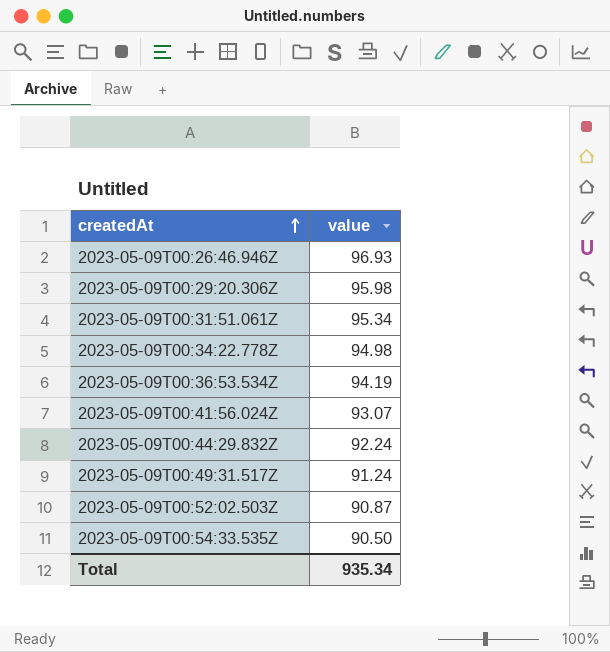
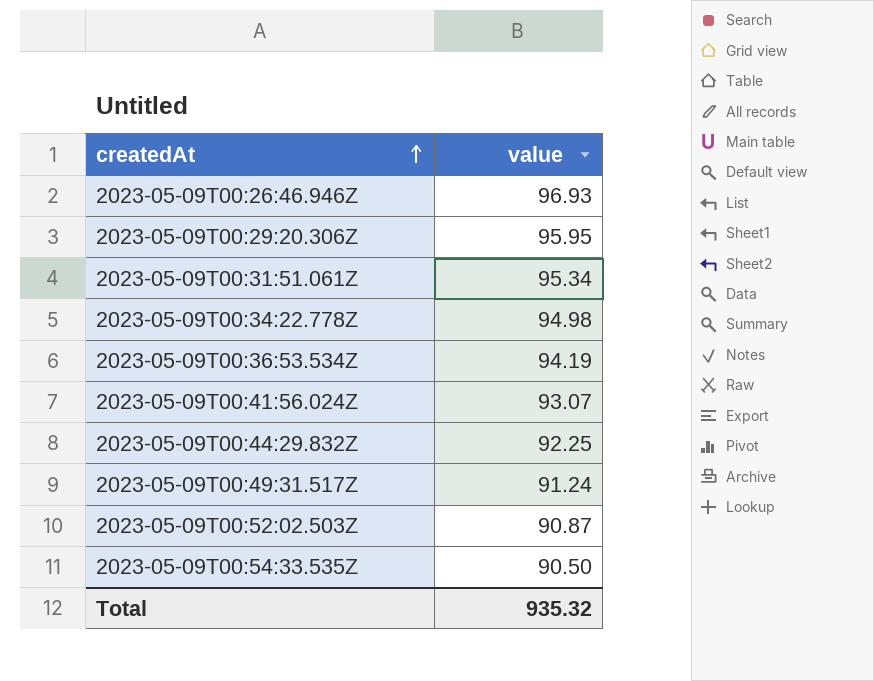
2023-05-09T00:29:20.306Z | value: 95.98 -> 95.95
2023-05-09T00:44:29.832Z | value: 92.24 -> 92.25
Total | value: 935.34 -> 935.32

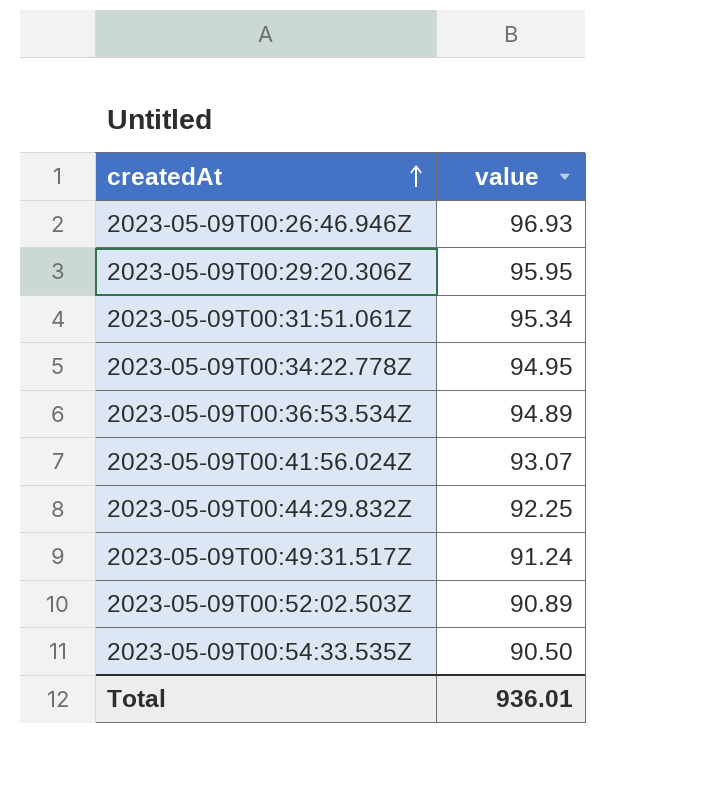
2023-05-09T00:34:22.778Z | value: 94.98 -> 94.95
2023-05-09T00:36:53.534Z | value: 94.19 -> 94.89
2023-05-09T00:52:02.503Z | value: 90.87 -> 90.89
Total | value: 935.32 -> 936.01

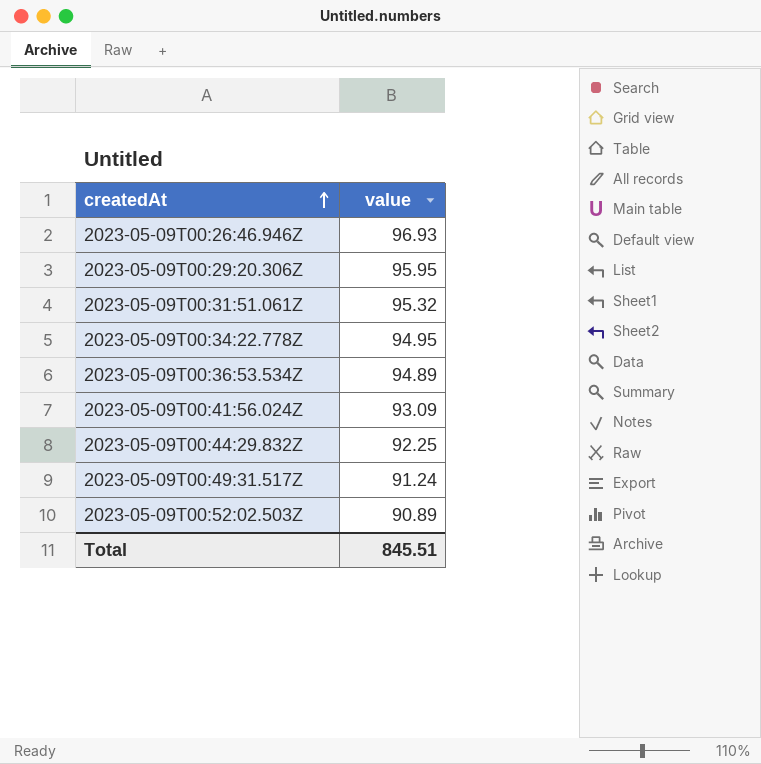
row 2023-05-09T00:54:33.535Z: 90.50 -> none
2023-05-09T00:31:51.061Z | value: 95.34 -> 95.32
2023-05-09T00:41:56.024Z | value: 93.07 -> 93.09
Total | value: 936.01 -> 845.51

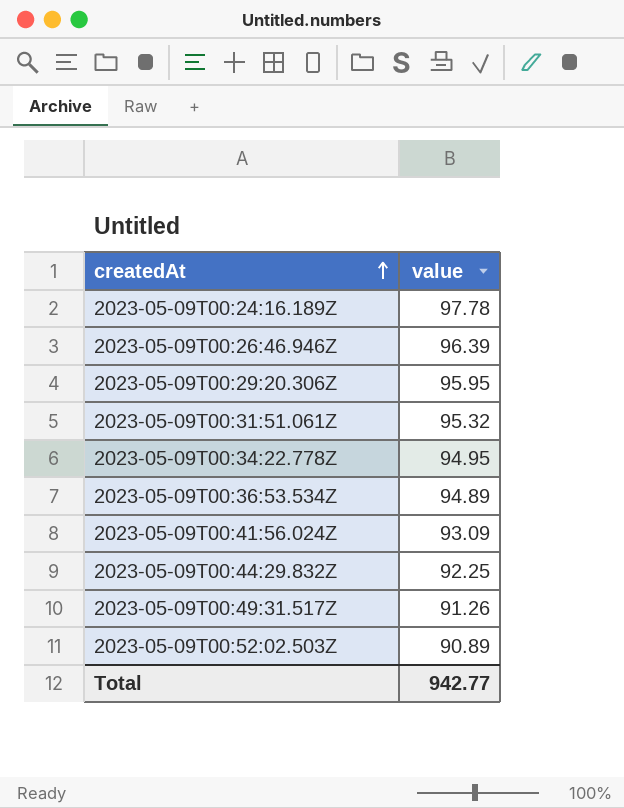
row 2023-05-09T00:24:16.189Z: none -> 97.78
2023-05-09T00:26:46.946Z | value: 96.93 -> 96.39
2023-05-09T00:49:31.517Z | value: 91.24 -> 91.26
Total | value: 845.51 -> 942.77

